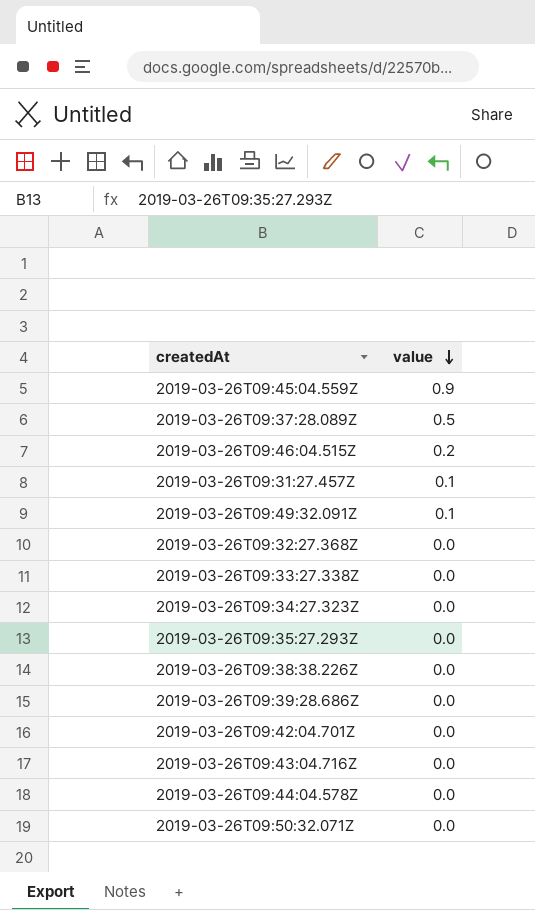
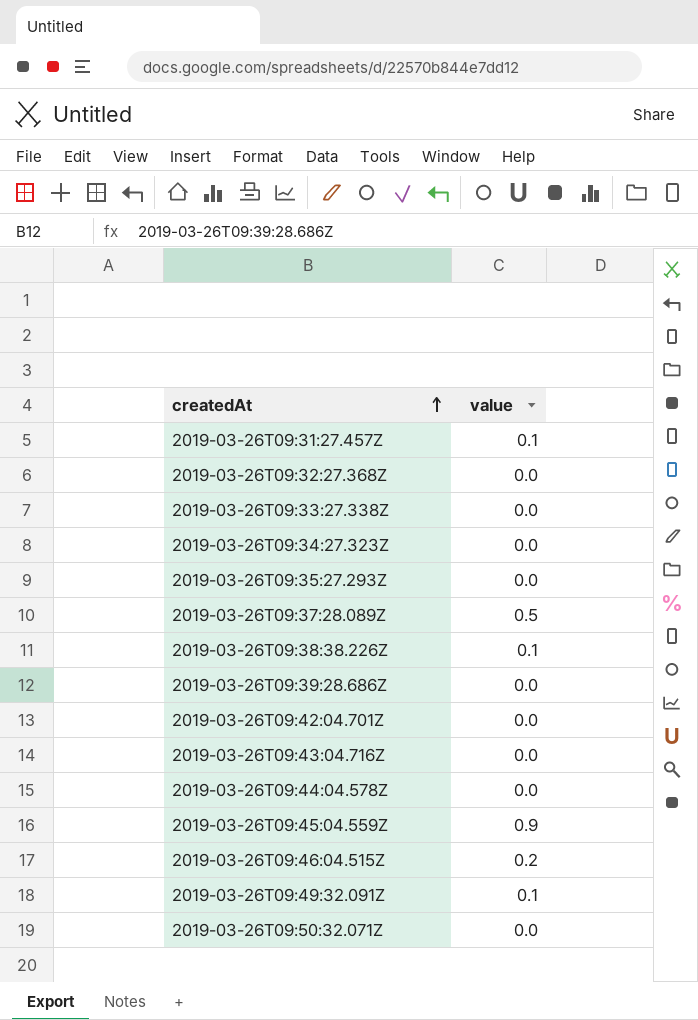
row order: value descending -> createdAt ascending
2019-03-26T09:38:38.226Z | value: 0.0 -> 0.1

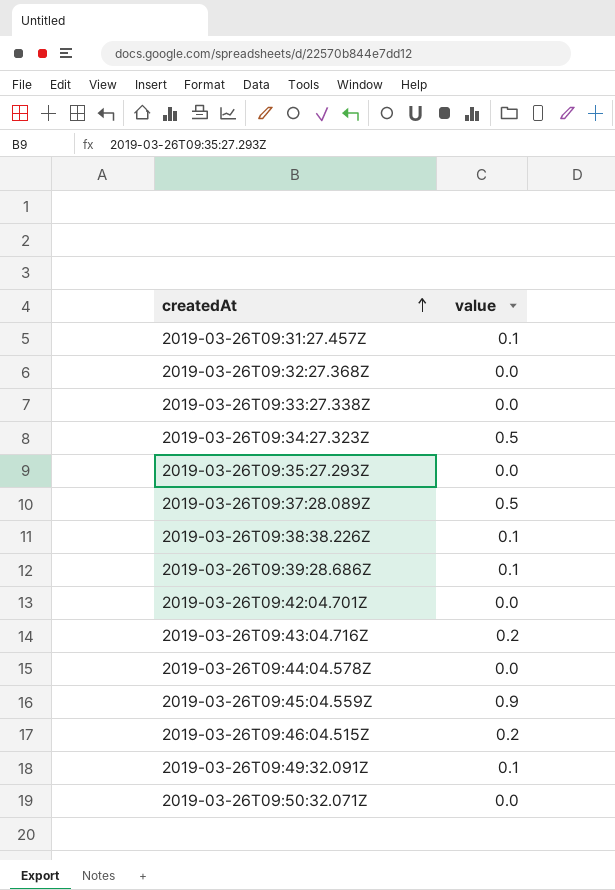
2019-03-26T09:34:27.323Z | value: 0.0 -> 0.5
2019-03-26T09:39:28.686Z | value: 0.0 -> 0.1
2019-03-26T09:43:04.716Z | value: 0.0 -> 0.2

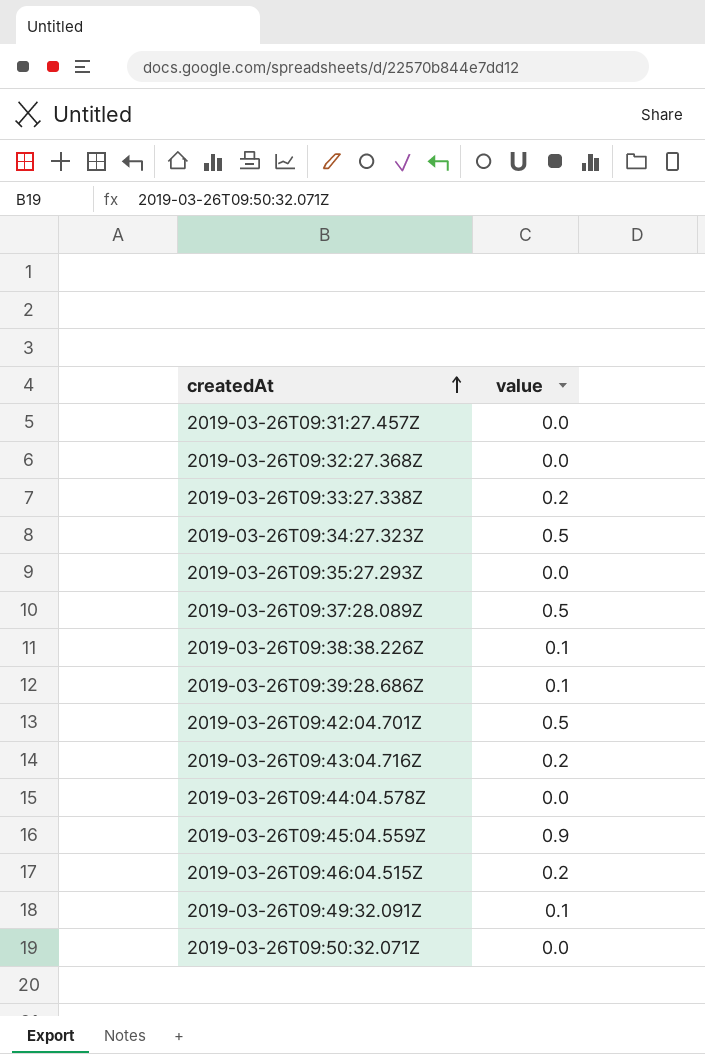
2019-03-26T09:31:27.457Z | value: 0.1 -> 0.0
2019-03-26T09:33:27.338Z | value: 0.0 -> 0.2
2019-03-26T09:42:04.701Z | value: 0.0 -> 0.5

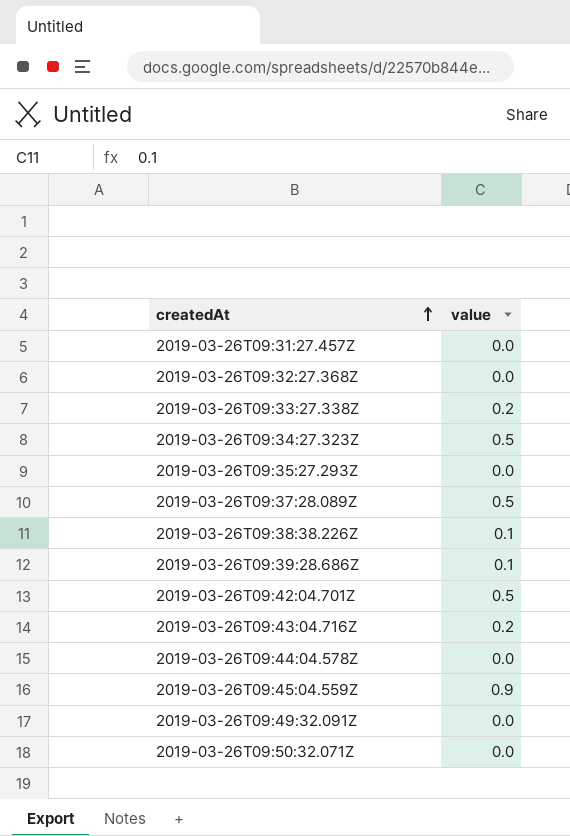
row 2019-03-26T09:46:04.515Z: 0.2 -> none
2019-03-26T09:49:32.091Z | value: 0.1 -> 0.0

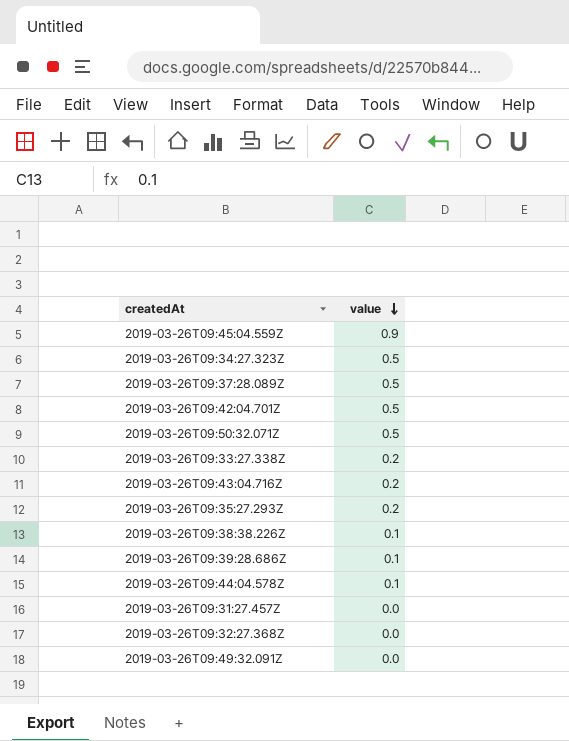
row order: createdAt ascending -> value descending
2019-03-26T09:50:32.071Z | value: 0.0 -> 0.5
2019-03-26T09:35:27.293Z | value: 0.0 -> 0.2
2019-03-26T09:44:04.578Z | value: 0.0 -> 0.1

